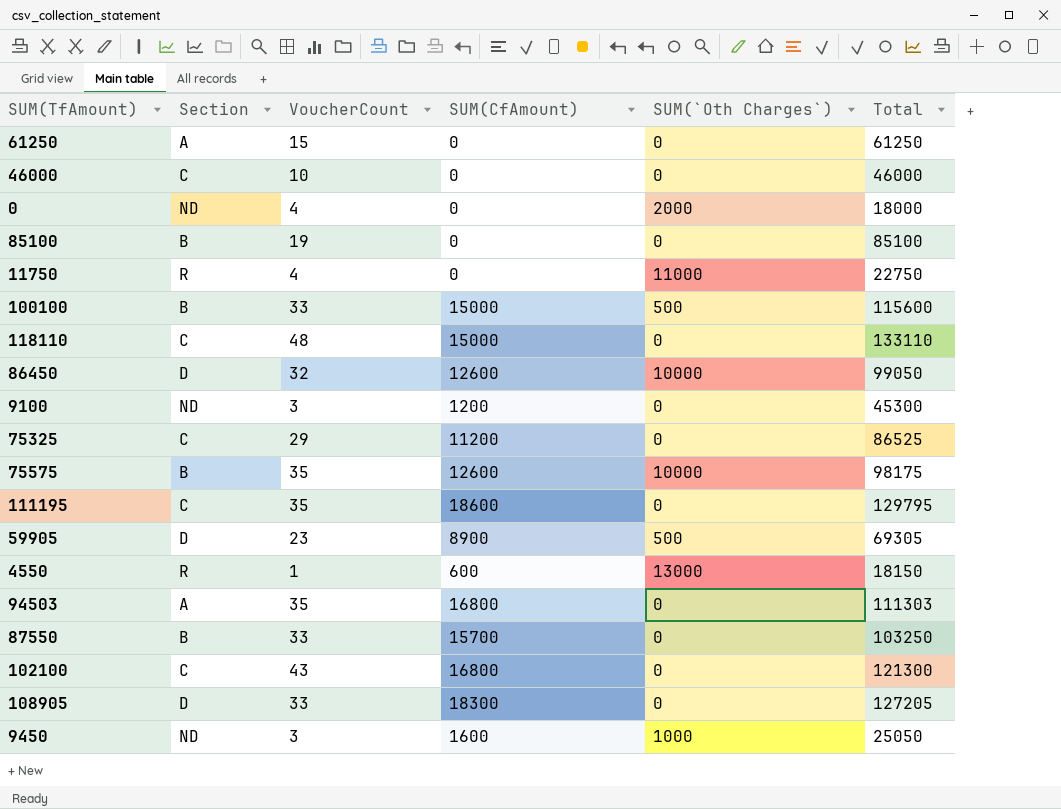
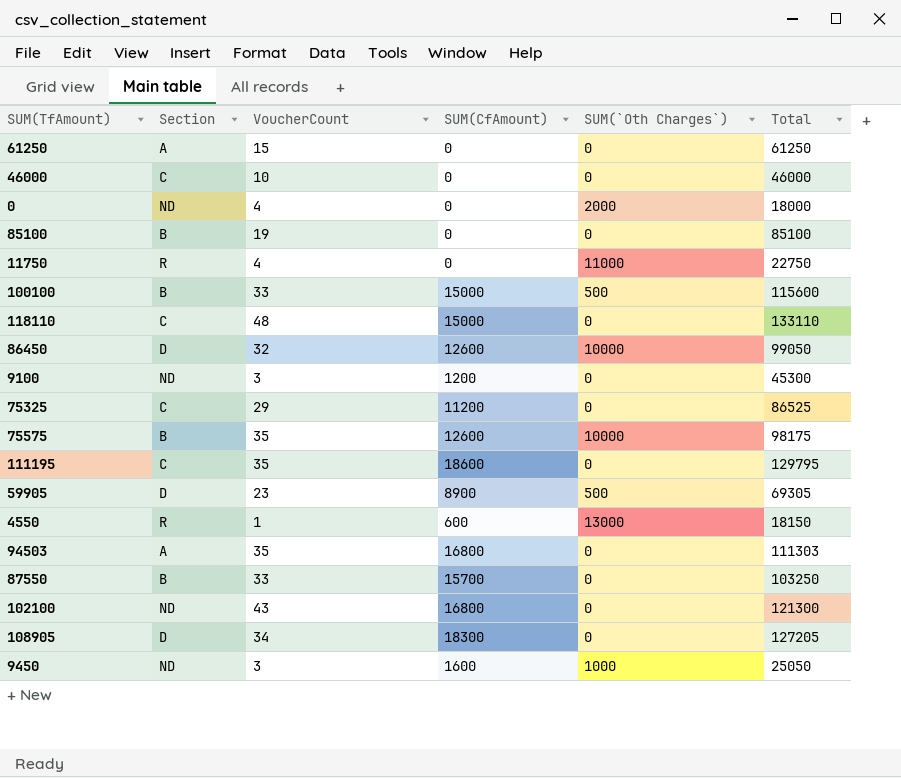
102100 | Section: C -> ND
108905 | VoucherCount: 33 -> 34

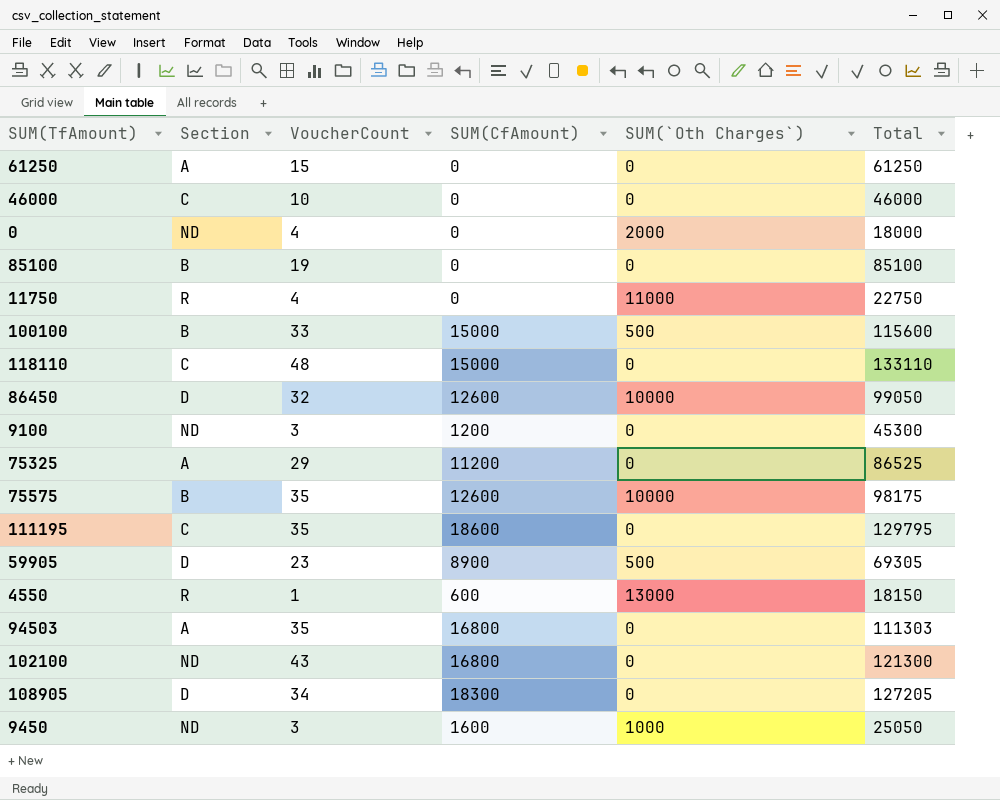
row 87550: B | 33 | 15700 | 0 | 103250 -> none
75325 | Section: C -> A

